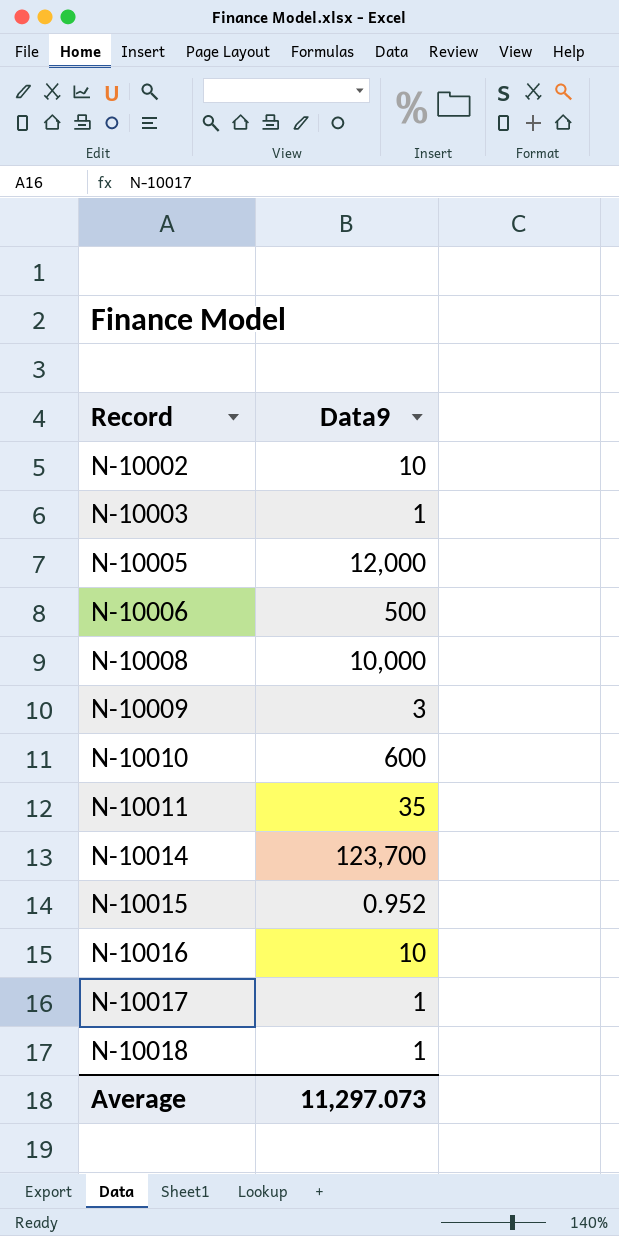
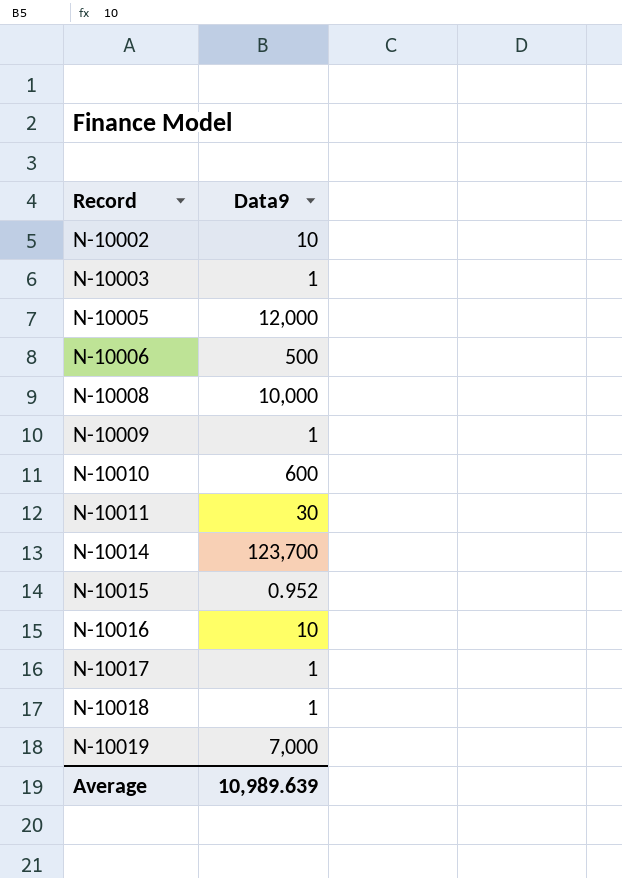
N-10009 | Data9: 3 -> 1
N-10011 | Data9: 35 -> 30
row N-10019: none -> 7,000
Average | Data9: 11,297.073 -> 10,989.639

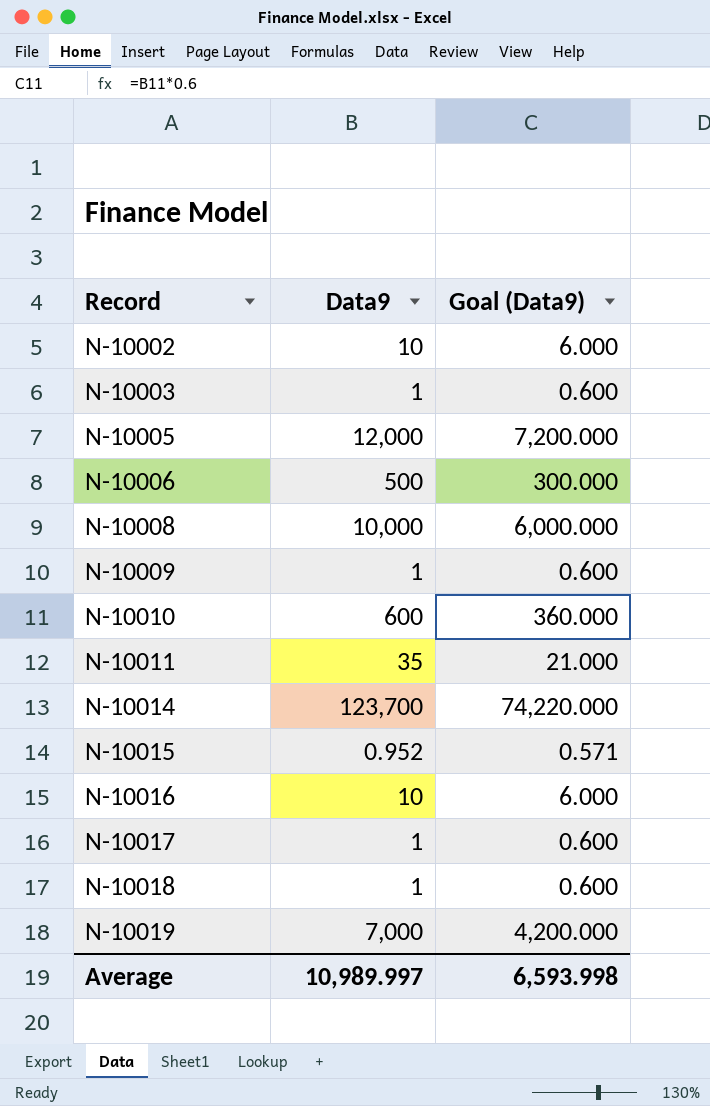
column Goal (Data9) | formula: none -> [Data9] * 0.6
N-10011 | Data9: 30 -> 35
Average | Data9: 10,989.639 -> 10,989.997

